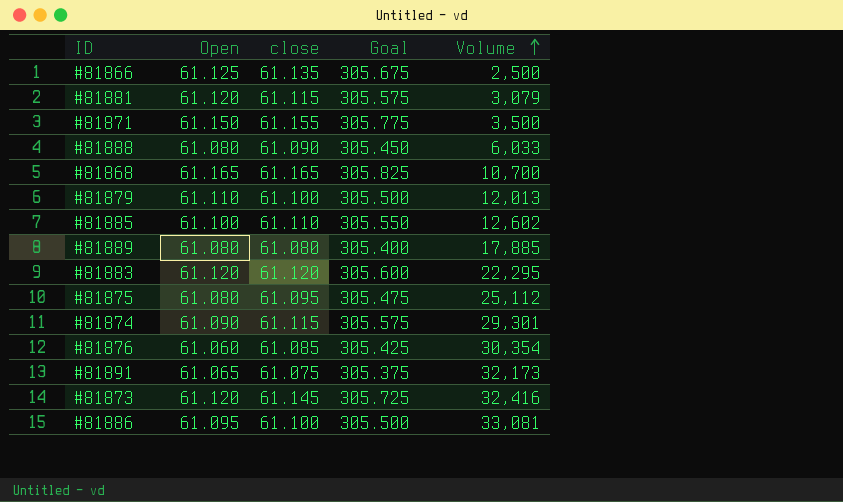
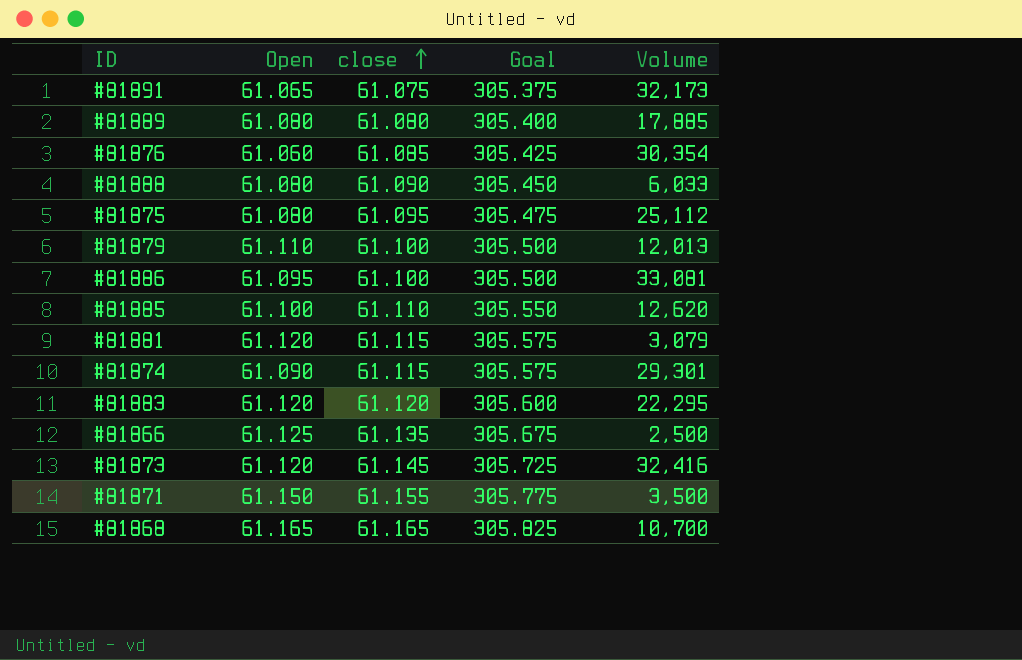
row order: Volume ascending -> close ascending
#81885 | Volume: 12,602 -> 12,620

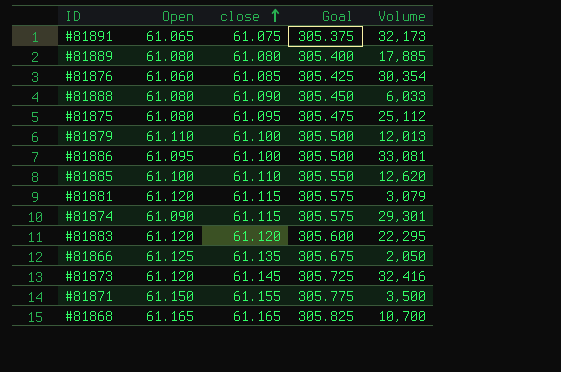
#81866 | Volume: 2,500 -> 2,050

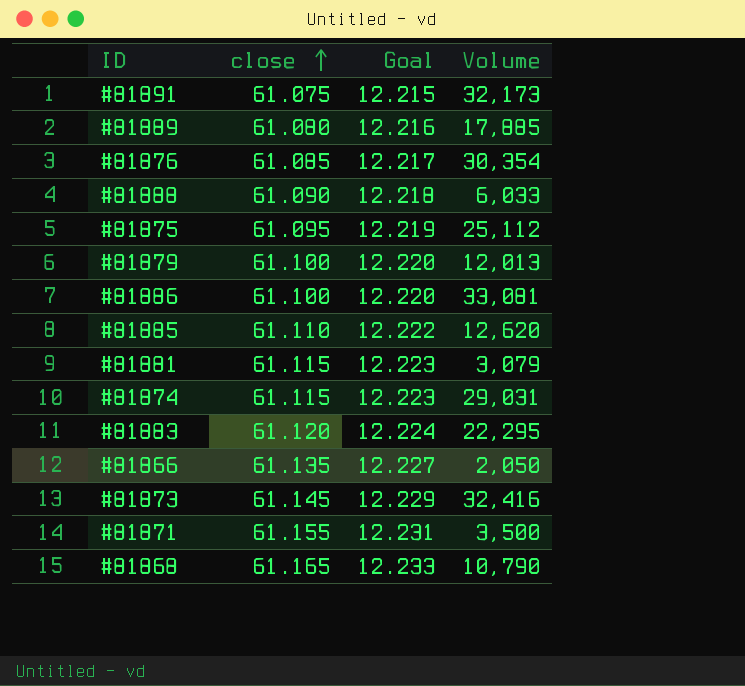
column Open | position: 2 -> none
column Goal | formula: [close] * 5 -> [close] * 0.2
#81874 | Volume: 29,301 -> 29,031
#81868 | Volume: 10,700 -> 10,790

